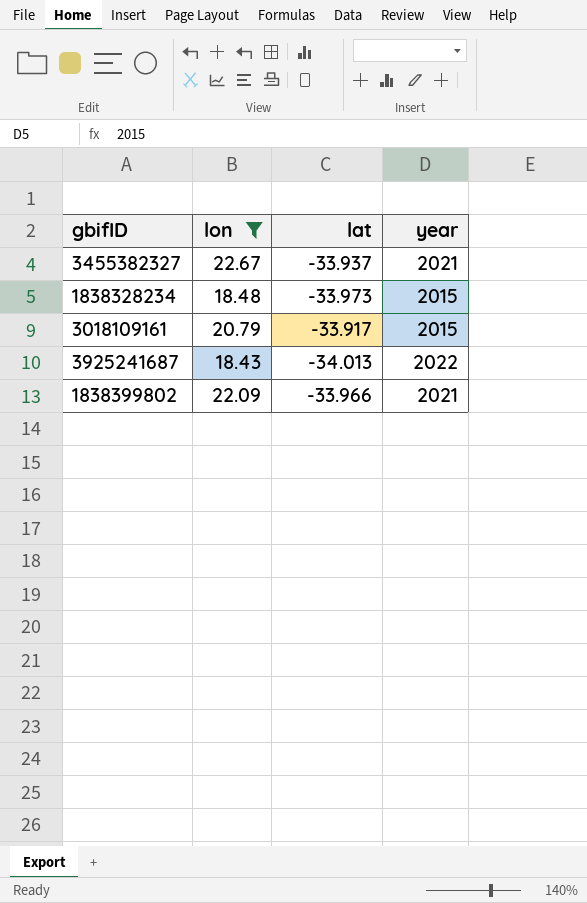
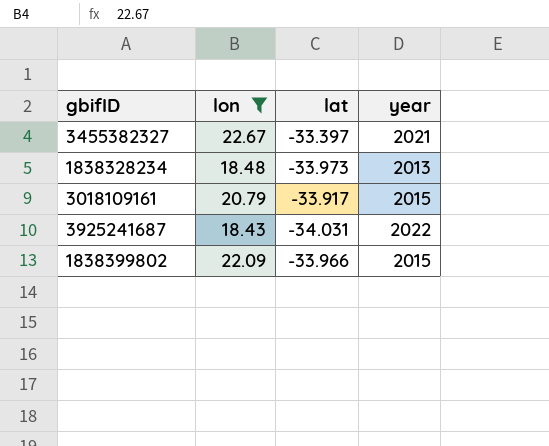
3455382327 | lat: -33.937 -> -33.397
1838328234 | year: 2015 -> 2013
3925241687 | lat: -34.013 -> -34.031
1838399802 | year: 2021 -> 2015

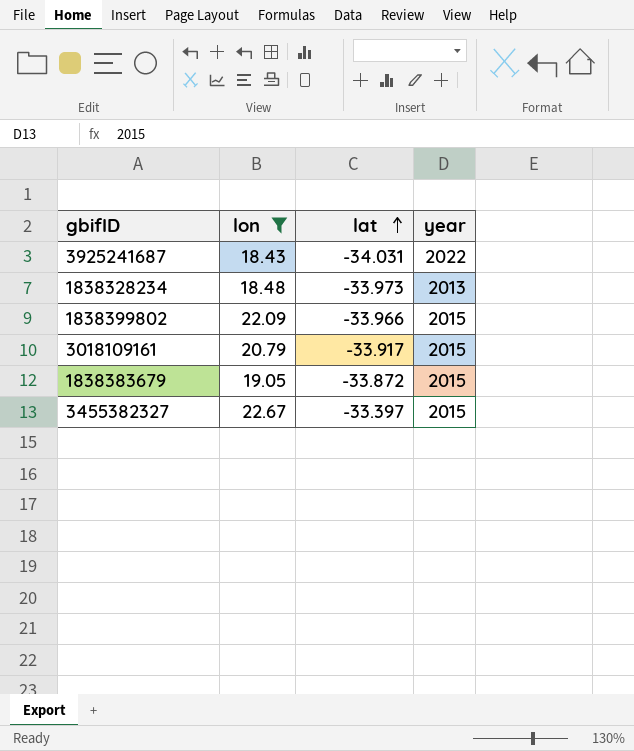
row order: none -> lat ascending
row 1838383679: none -> 19.05 | -33.872 | 2015
3455382327 | year: 2021 -> 2015

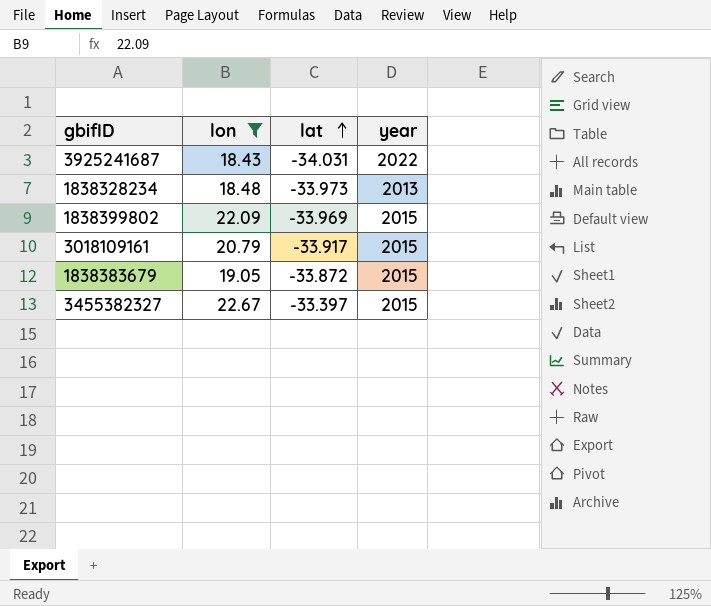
1838399802 | lat: -33.966 -> -33.969

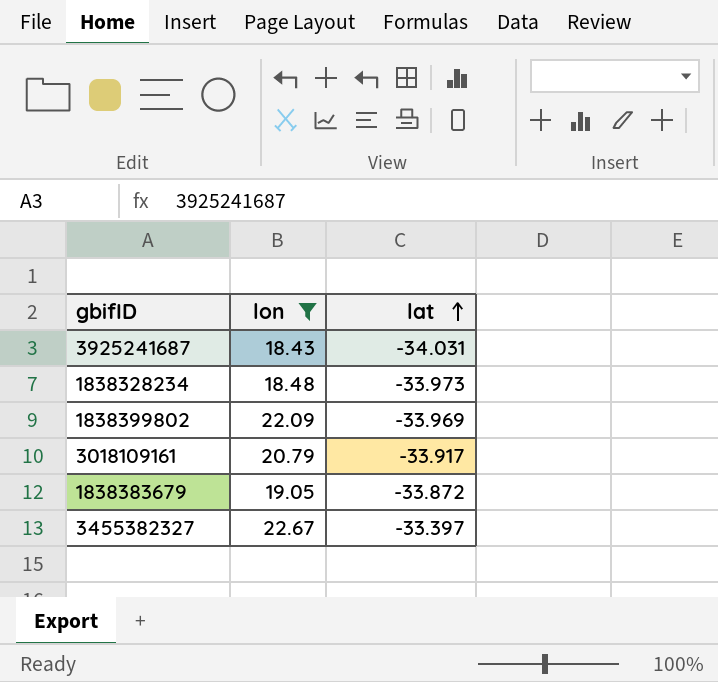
column year | position: 4 -> none

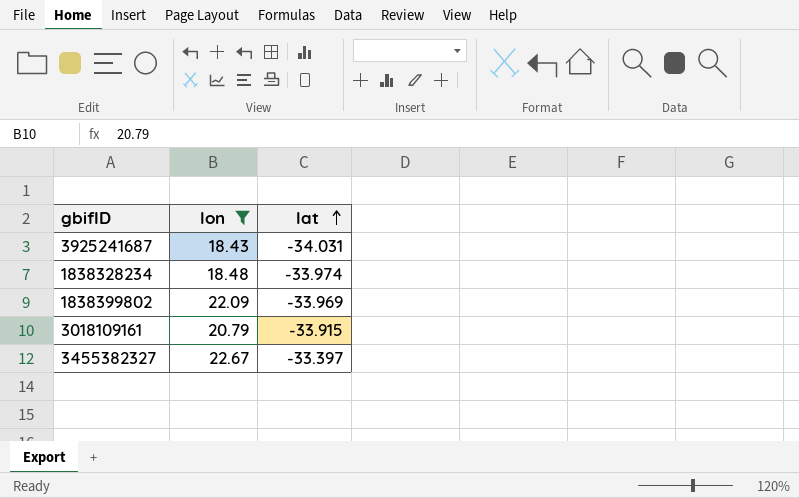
row 1838383679: 19.05 | -33.872 -> none
1838328234 | lat: -33.973 -> -33.974
3018109161 | lat: -33.917 -> -33.915

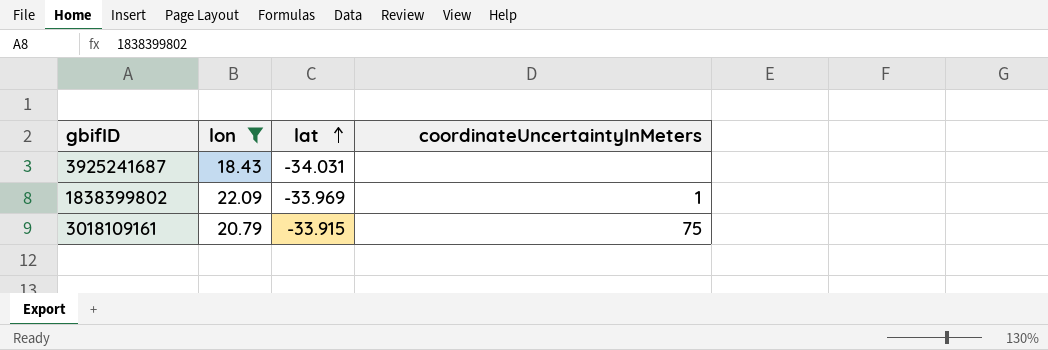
column coordinateUncertaintyInMeters | position: none -> 4
row 1838328234: 18.48 | -33.974 -> none
row 3455382327: 22.67 | -33.397 -> none

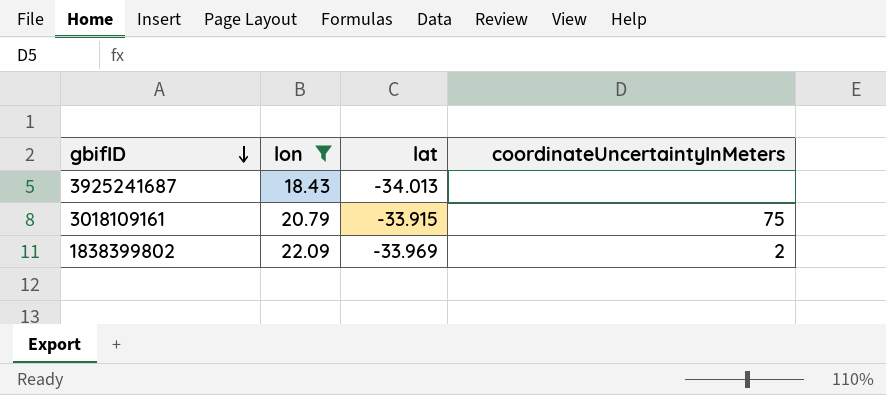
row order: lat ascending -> gbifID descending
3925241687 | lat: -34.031 -> -34.013
1838399802 | coordinateUncertaintyInMeters: 1 -> 2

